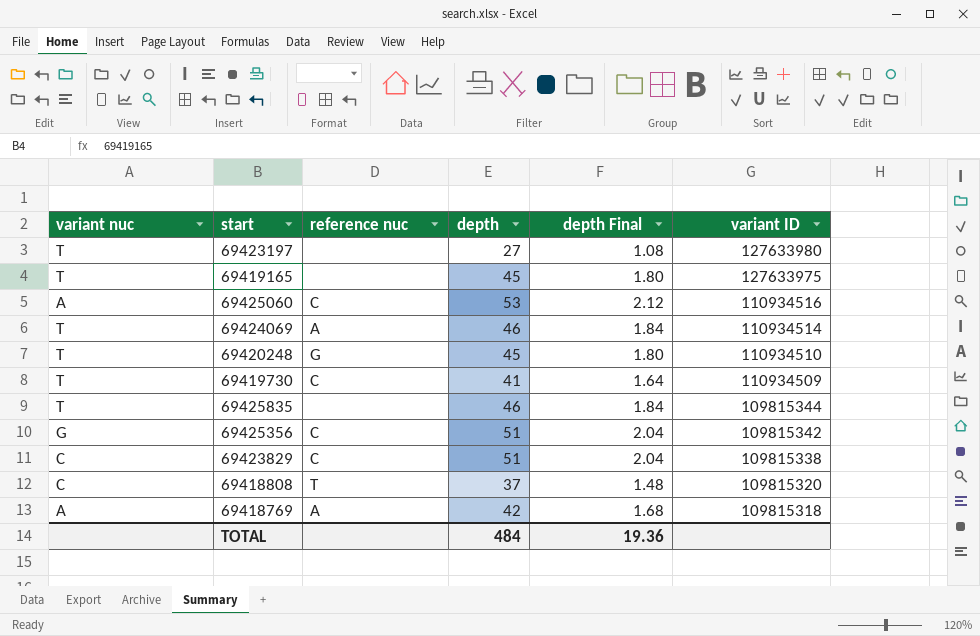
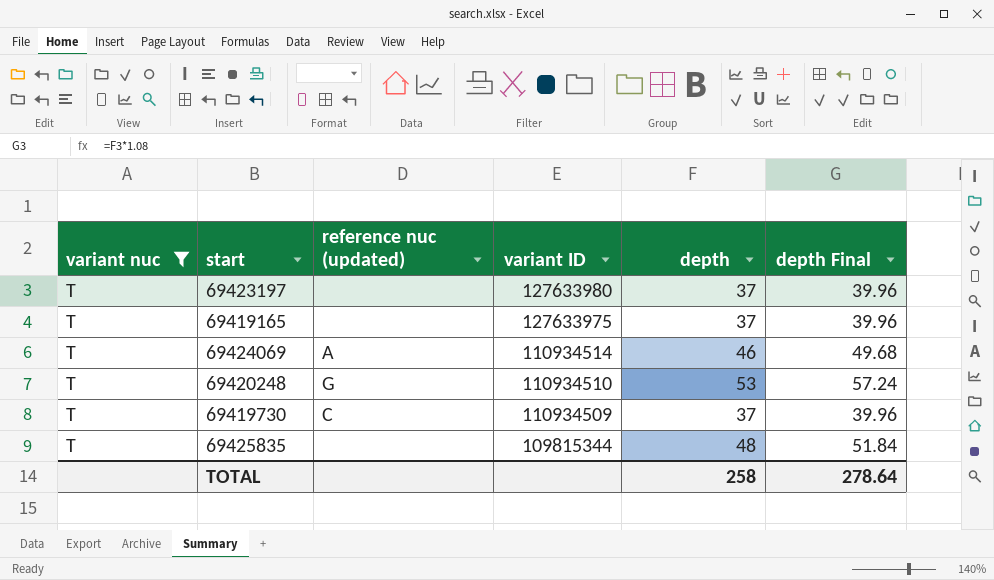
filter: none -> variant nuc = T
column name: reference nuc -> reference nuc (updated)
column variant ID | position: 6 -> 4
column depth Final | formula: [depth] * 0.04 -> [depth] * 1.08
69423197 | depth: 27 -> 37
69419165 | depth: 45 -> 37
69420248 | depth: 45 -> 53
69419730 | depth: 41 -> 37
69425835 | depth: 46 -> 48
TOTAL | depth: 484 -> 258
TOTAL | depth Final: 19.36 -> 278.64

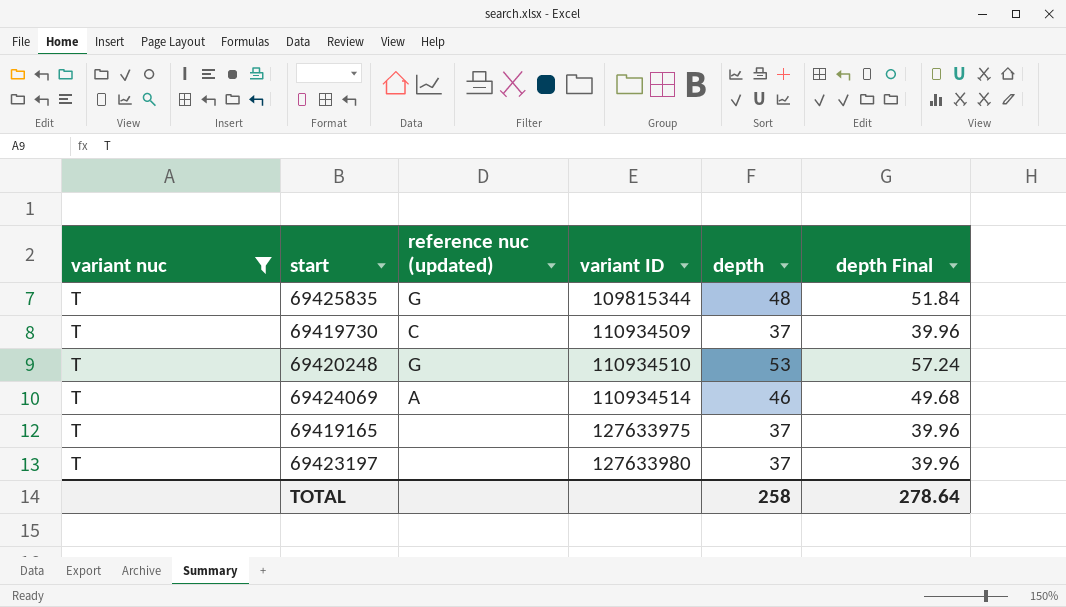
row order: variant ID descending -> variant ID ascending
69425835 | reference nuc (updated): none -> G

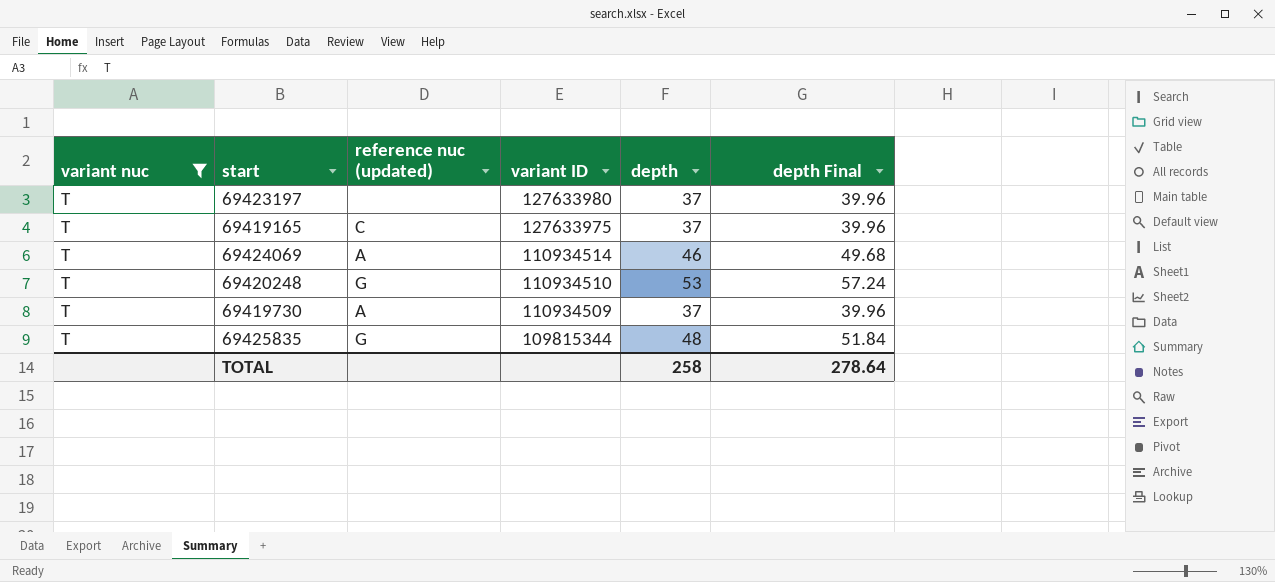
row order: variant ID ascending -> variant ID descending
69419165 | reference nuc (updated): none -> C
69419730 | reference nuc (updated): C -> A

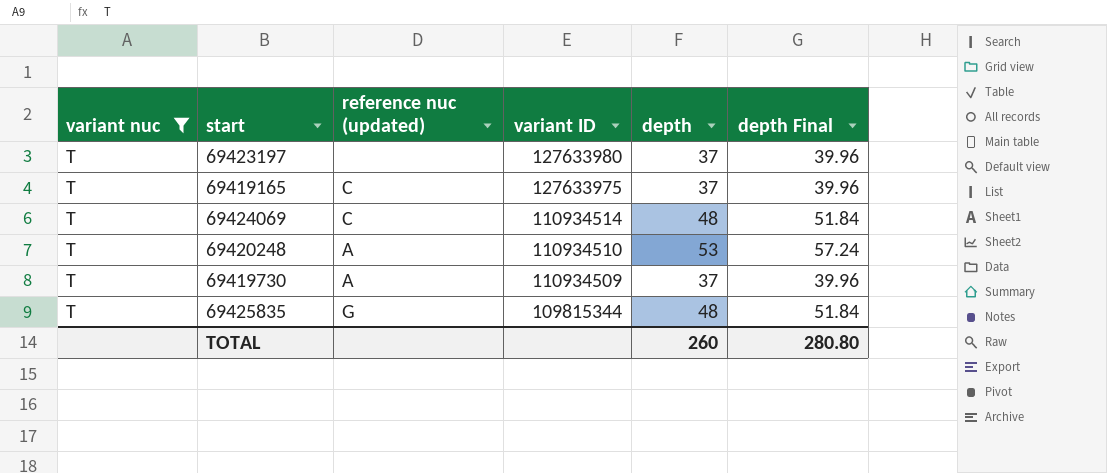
69424069 | reference nuc (updated): A -> C
69424069 | depth: 46 -> 48
69424069 | depth Final: 49.68 -> 51.84
69420248 | reference nuc (updated): G -> A
TOTAL | depth: 258 -> 260
TOTAL | depth Final: 278.64 -> 280.80

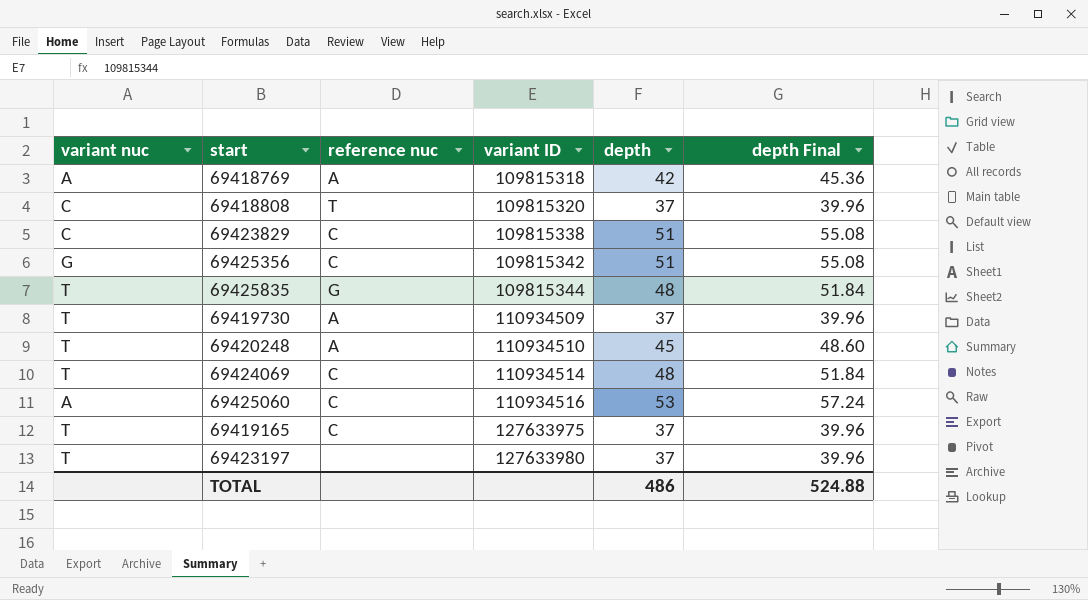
filter: variant nuc = T -> none
row order: variant ID descending -> variant ID ascending
column name: reference nuc (updated) -> reference nuc
69420248 | depth: 53 -> 45
69420248 | depth Final: 57.24 -> 48.60
TOTAL | depth: 260 -> 486
TOTAL | depth Final: 280.80 -> 524.88

